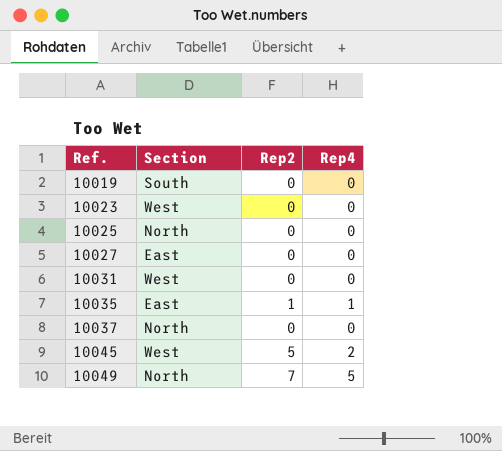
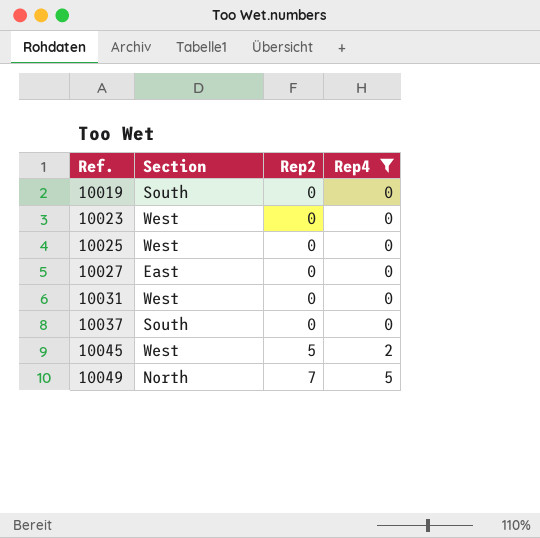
filter: none -> Rep4 != 1
10025 | Section: North -> West
10037 | Section: North -> South

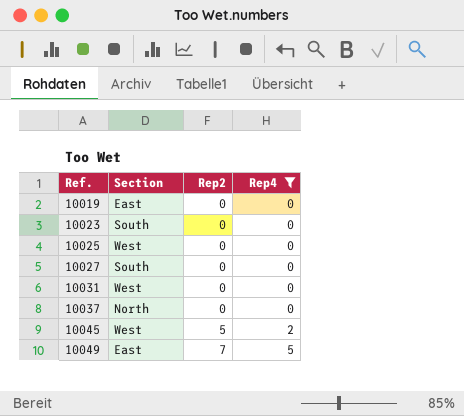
10019 | Section: South -> East
10023 | Section: West -> South
10027 | Section: East -> South
10037 | Section: South -> North
10049 | Section: North -> East

